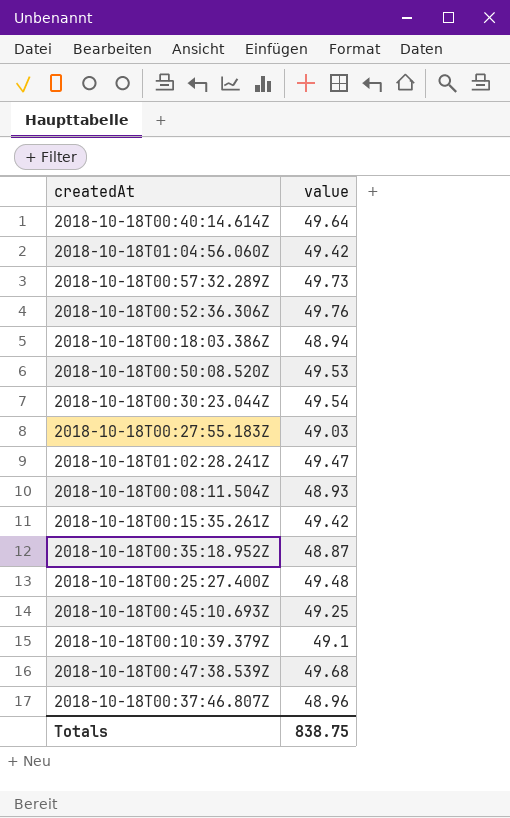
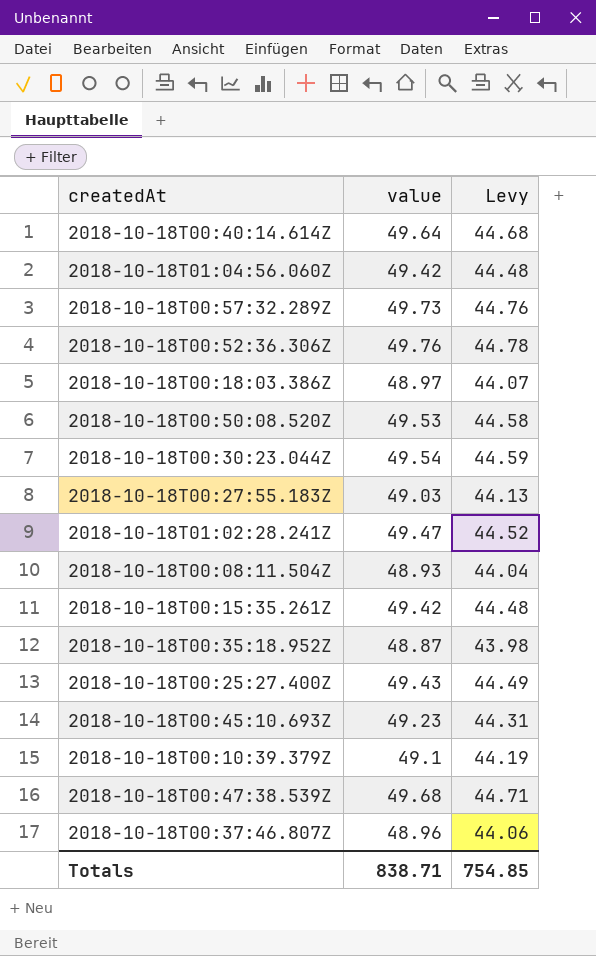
column Levy | formula: none -> [value] * 0.9
2018-10-18T00:18:03.386Z | value: 48.94 -> 48.97
2018-10-18T00:25:27.400Z | value: 49.48 -> 49.43
2018-10-18T00:45:10.693Z | value: 49.25 -> 49.23
Totals | value: 838.75 -> 838.71

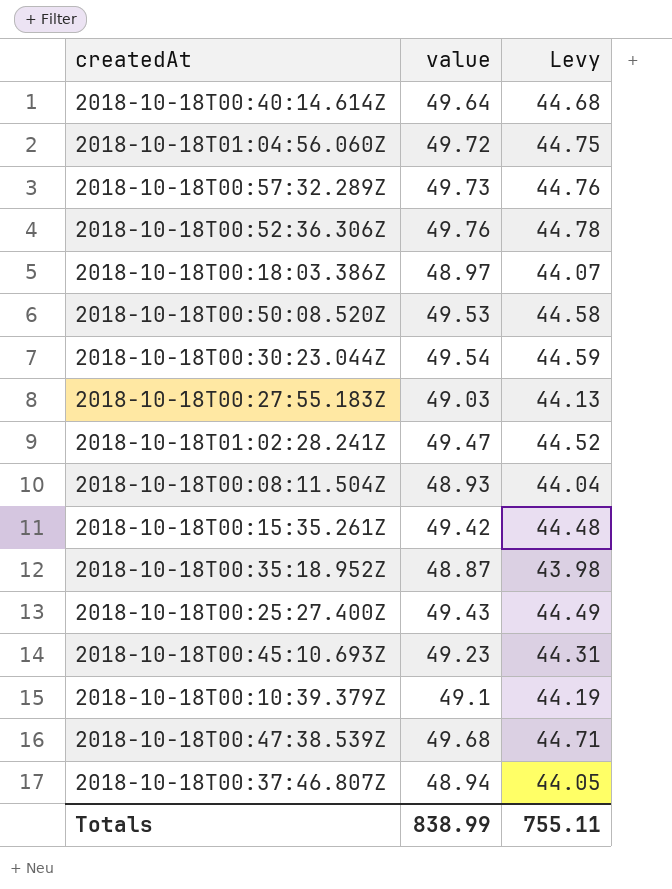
2018-10-18T01:04:56.060Z | value: 49.42 -> 49.72
2018-10-18T01:04:56.060Z | Levy: 44.48 -> 44.75
2018-10-18T00:37:46.807Z | value: 48.96 -> 48.94
2018-10-18T00:37:46.807Z | Levy: 44.06 -> 44.05
Totals | value: 838.71 -> 838.99
Totals | Levy: 754.85 -> 755.11

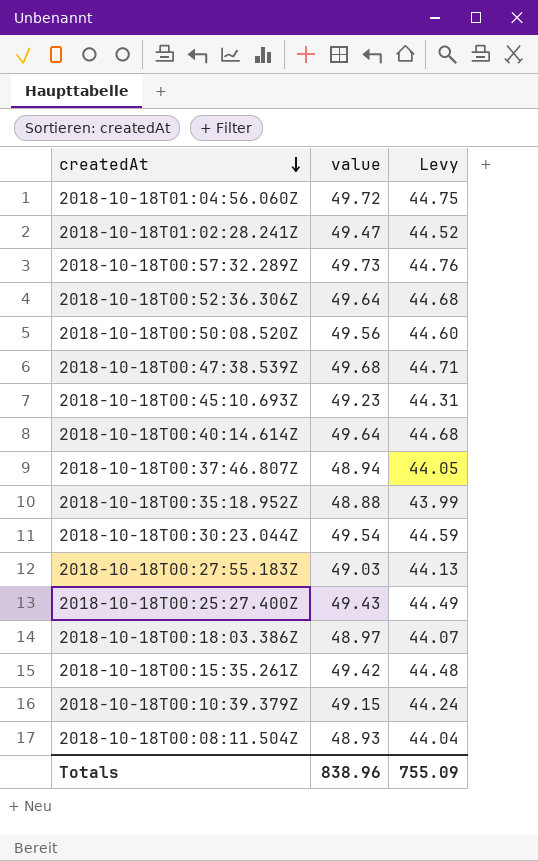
row order: none -> createdAt descending
2018-10-18T00:52:36.306Z | value: 49.76 -> 49.64
2018-10-18T00:52:36.306Z | Levy: 44.78 -> 44.68
2018-10-18T00:50:08.520Z | value: 49.53 -> 49.56
2018-10-18T00:50:08.520Z | Levy: 44.58 -> 44.60
2018-10-18T00:35:18.952Z | value: 48.87 -> 48.88
2018-10-18T00:35:18.952Z | Levy: 43.98 -> 43.99
2018-10-18T00:10:39.379Z | value: 49.1 -> 49.15
2018-10-18T00:10:39.379Z | Levy: 44.19 -> 44.24
Totals | value: 838.99 -> 838.96
Totals | Levy: 755.11 -> 755.09

